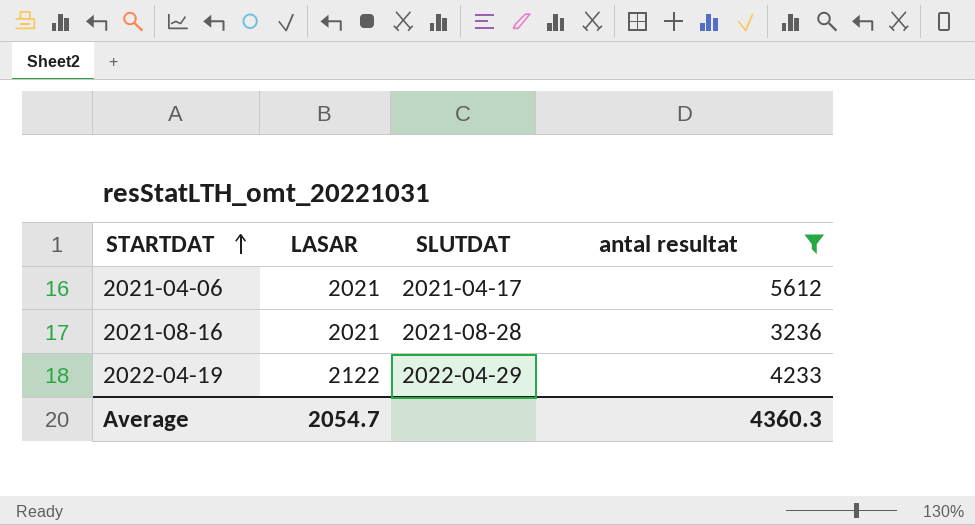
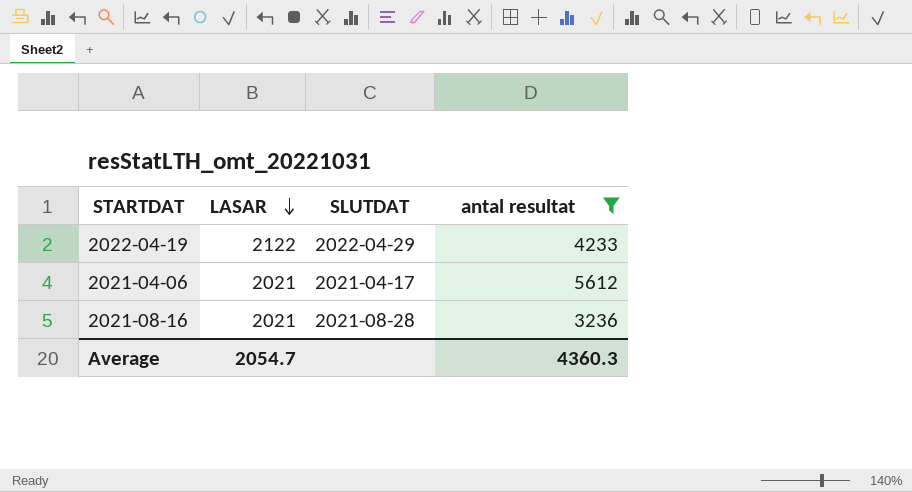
row order: STARTDAT ascending -> LASAR descending

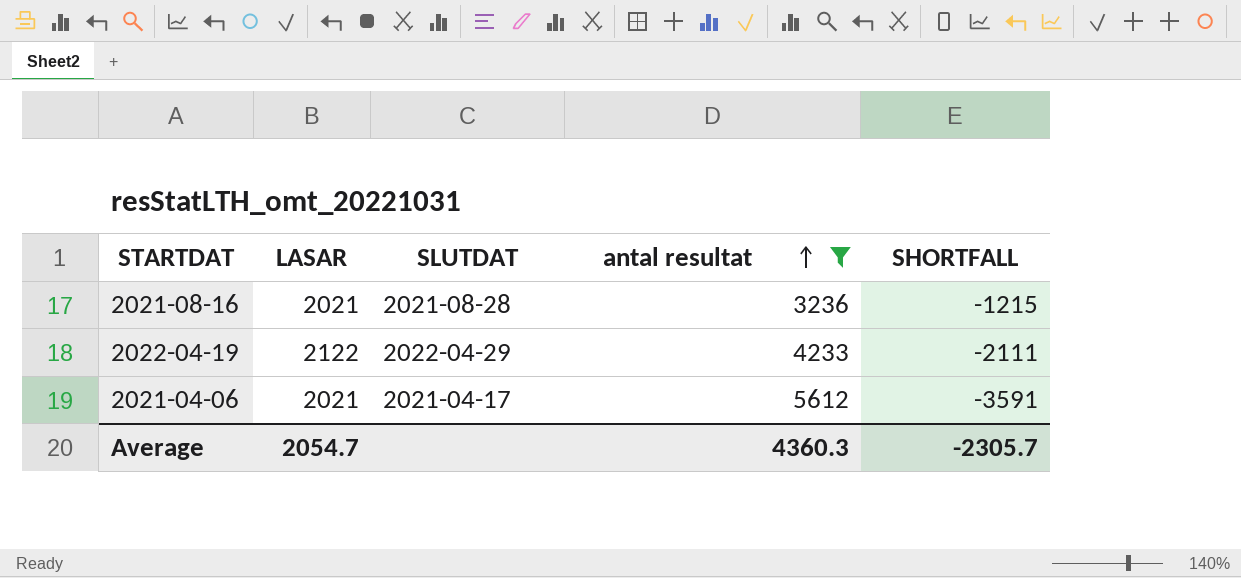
row order: LASAR descending -> antal resultat ascending
column SHORTFALL | formula: none -> [LASAR] - [antal resultat]

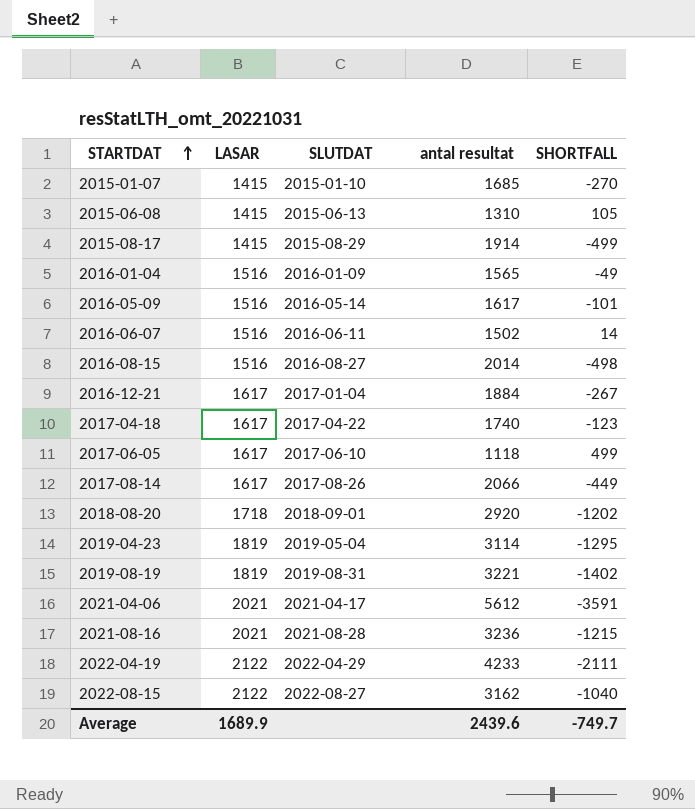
filter: antal resultat >= 3236 -> none
row order: antal resultat ascending -> STARTDAT ascending
Average | LASAR: 2054.7 -> 1689.9
Average | antal resultat: 4360.3 -> 2439.6
Average | SHORTFALL: -2305.7 -> -749.7

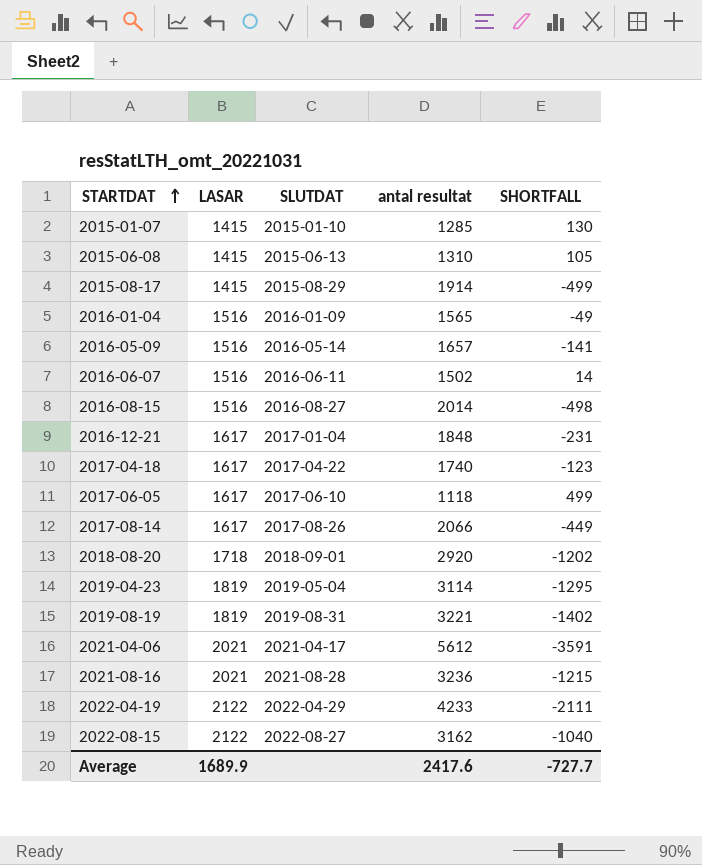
2015-01-07 | antal resultat: 1685 -> 1285
2015-01-07 | SHORTFALL: -270 -> 130
2016-05-09 | antal resultat: 1617 -> 1657
2016-05-09 | SHORTFALL: -101 -> -141
2016-12-21 | antal resultat: 1884 -> 1848
2016-12-21 | SHORTFALL: -267 -> -231
Average | antal resultat: 2439.6 -> 2417.6
Average | SHORTFALL: -749.7 -> -727.7

